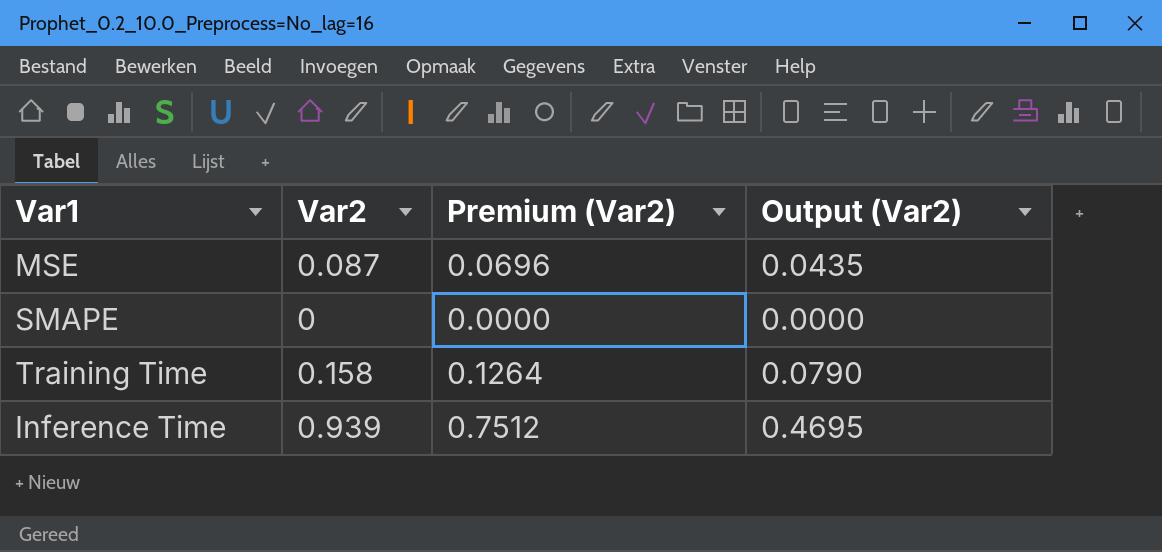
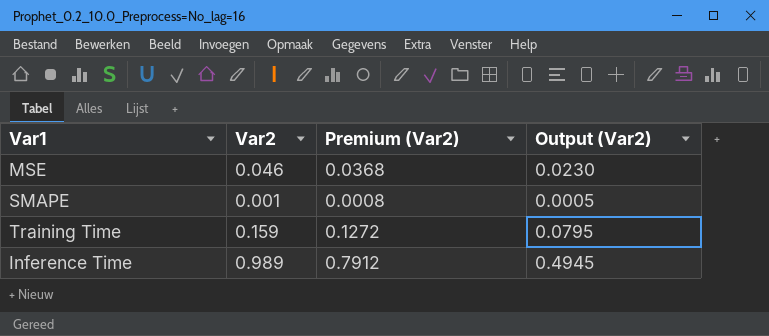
MSE | Var2: 0.087 -> 0.046
MSE | Premium (Var2): 0.0696 -> 0.0368
MSE | Output (Var2): 0.0435 -> 0.0230
SMAPE | Var2: 0 -> 0.001
SMAPE | Premium (Var2): 0.0000 -> 0.0008
SMAPE | Output (Var2): 0.0000 -> 0.0005
Training Time | Var2: 0.158 -> 0.159
Training Time | Premium (Var2): 0.1264 -> 0.1272
Training Time | Output (Var2): 0.0790 -> 0.0795
Inference Time | Var2: 0.939 -> 0.989
Inference Time | Premium (Var2): 0.7512 -> 0.7912
Inference Time | Output (Var2): 0.4695 -> 0.4945

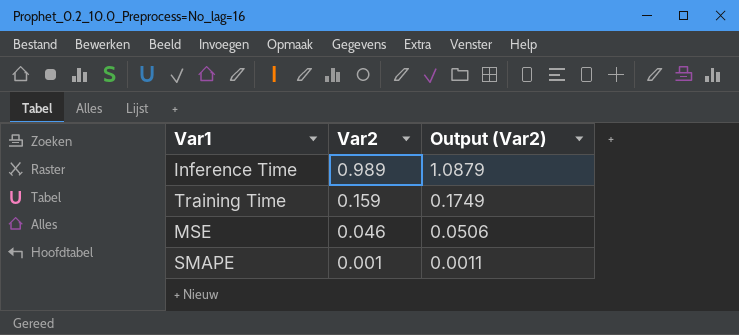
row order: none -> Var2 descending
column Premium (Var2) | formula: [Var2] * 0.8 -> none
column Output (Var2) | formula: [Var2] * 0.5 -> [Var2] * 1.1

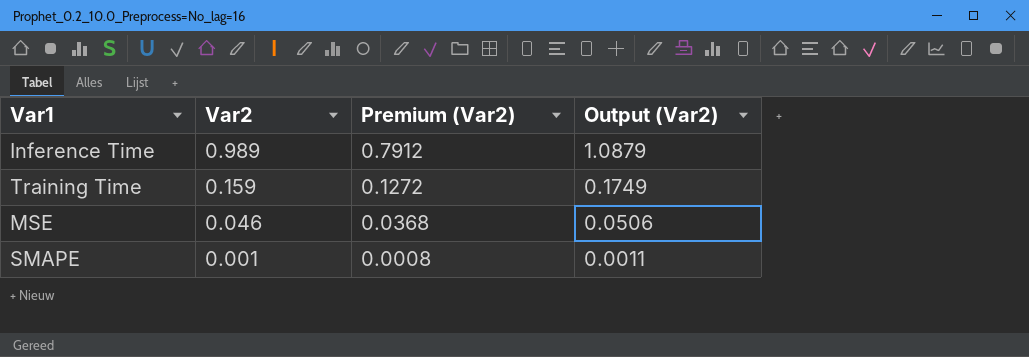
column Premium (Var2) | formula: none -> [Var2] * 0.8

